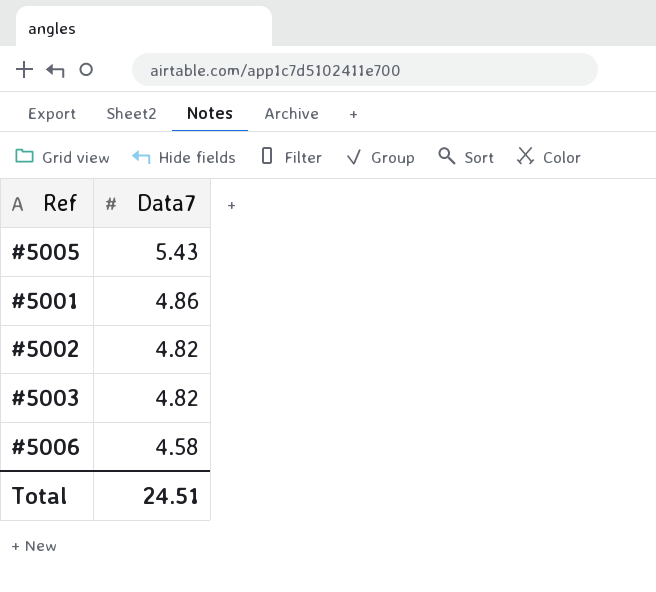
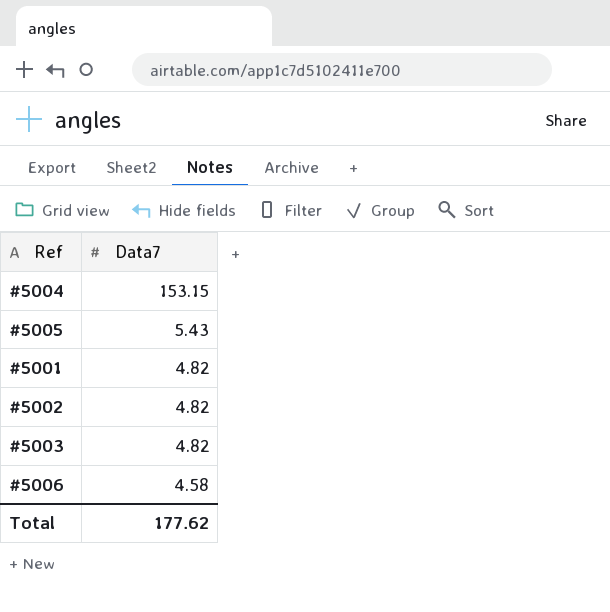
row #5004: none -> 153.15
#5001 | Data7: 4.86 -> 4.82
Total | Data7: 24.51 -> 177.62

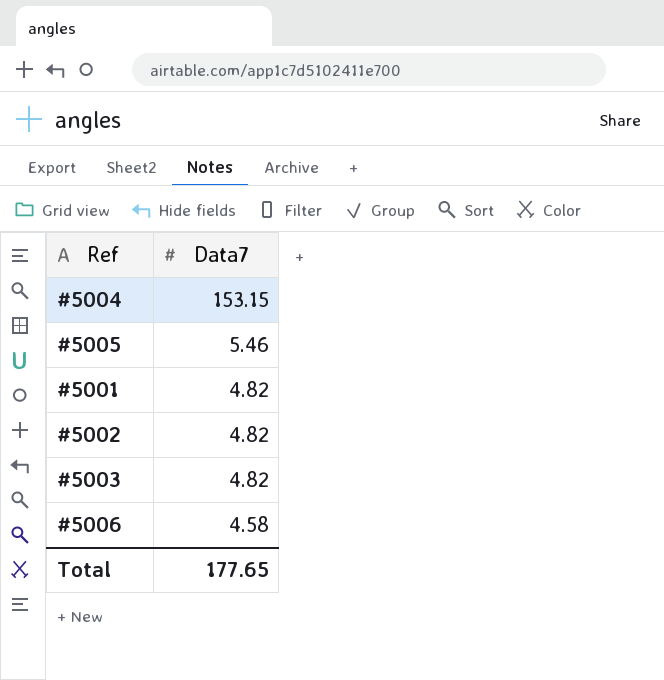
#5005 | Data7: 5.43 -> 5.46
Total | Data7: 177.62 -> 177.65

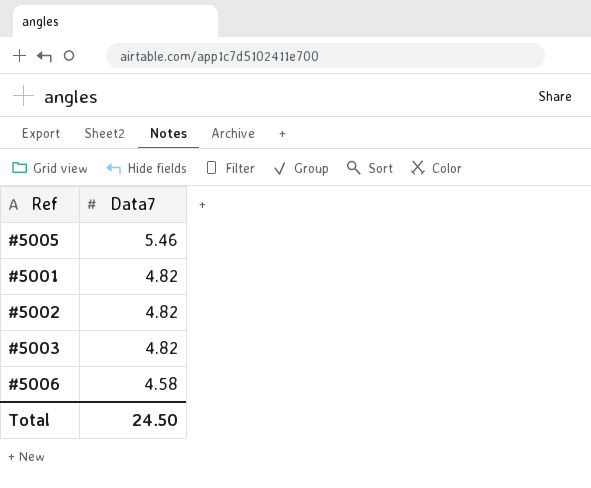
row #5004: 153.15 -> none
Total | Data7: 177.65 -> 24.50

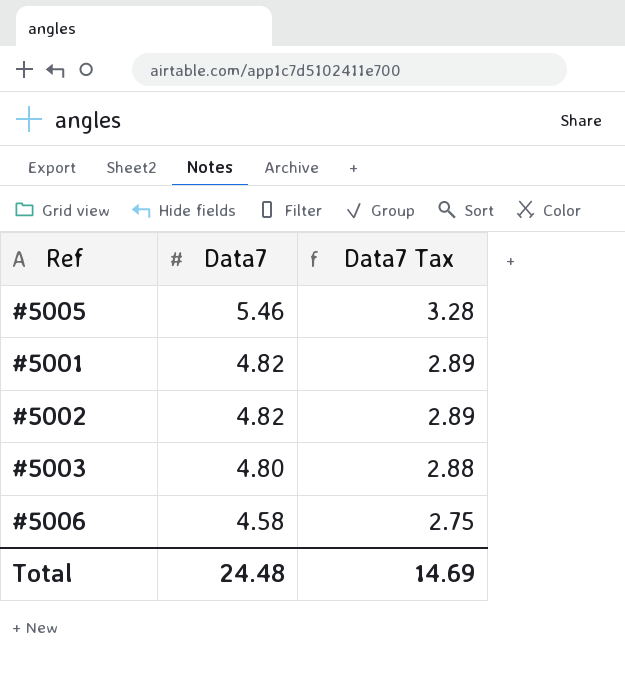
column Data7 Tax | formula: none -> [Data7] * 0.6
#5003 | Data7: 4.82 -> 4.80
Total | Data7: 24.50 -> 24.48

